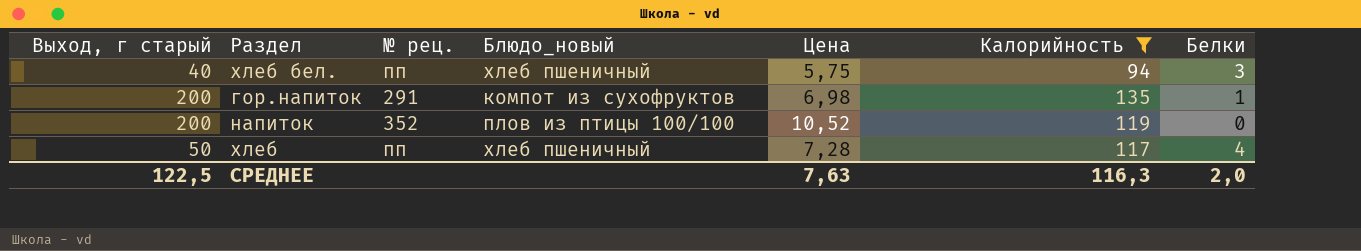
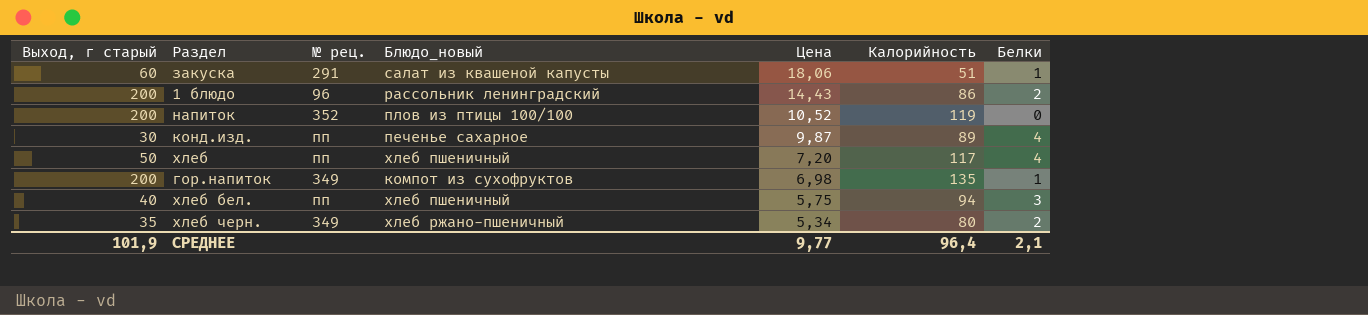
filter: Калорийность >= 94 -> none
row order: none -> Цена descending
хлеб | Цена: 7,28 -> 7,20
гор.напиток | № рец.: 291 -> 349
СРЕДНЕЕ | Выход, г старый: 122,5 -> 101,9
СРЕДНЕЕ | Цена: 7,63 -> 9,77
СРЕДНЕЕ | Калорийность: 116,3 -> 96,4
СРЕДНЕЕ | Белки: 2,0 -> 2,1

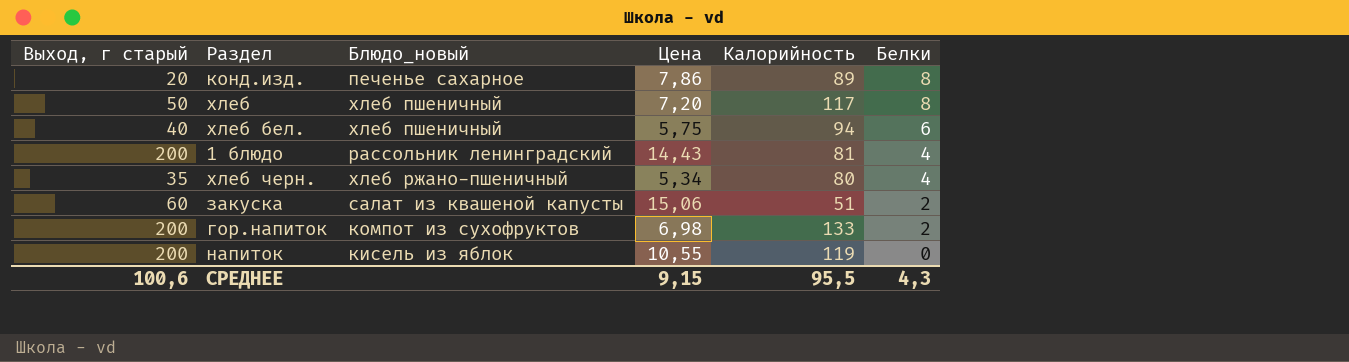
row order: Цена descending -> Белки descending
column № рец. | position: 3 -> none
конд.изд. | Выход, г старый: 30 -> 20
конд.изд. | Цена: 9,87 -> 7,86
конд.изд. | Белки: 4 -> 8
хлеб | Белки: 4 -> 8
хлеб бел. | Белки: 3 -> 6
1 блюдо | Калорийность: 86 -> 81
1 блюдо | Белки: 2 -> 4
хлеб черн. | Белки: 2 -> 4
закуска | Цена: 18,06 -> 15,06
закуска | Белки: 1 -> 2
гор.напиток | Калорийность: 135 -> 133
гор.напиток | Белки: 1 -> 2
напиток | Блюдо_новый: плов из птицы 100/100 -> кисель из яблок
напиток | Цена: 10,52 -> 10,55
СРЕДНЕЕ | Выход, г старый: 101,9 -> 100,6
СРЕДНЕЕ | Цена: 9,77 -> 9,15
СРЕДНЕЕ | Калорийность: 96,4 -> 95,5
СРЕДНЕЕ | Белки: 2,1 -> 4,3

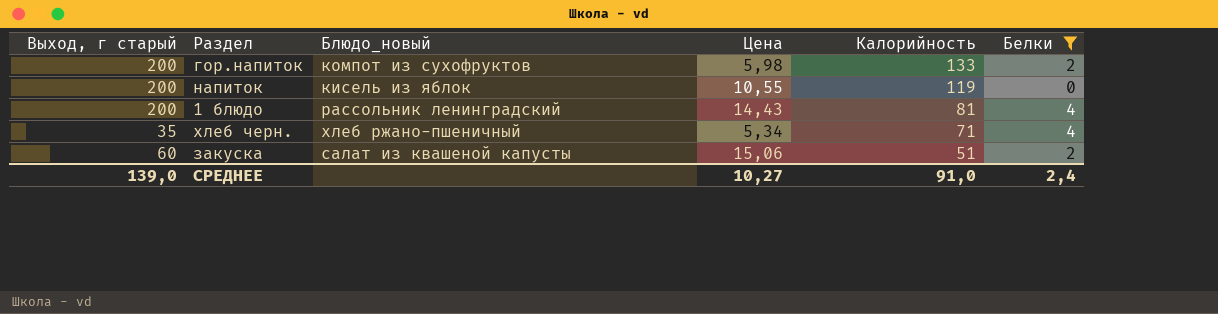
filter: none -> Белки <= 4
row order: Белки descending -> Калорийность descending
гор.напиток | Цена: 6,98 -> 5,98
хлеб черн. | Калорийность: 80 -> 71
СРЕДНЕЕ | Выход, г старый: 100,6 -> 139,0
СРЕДНЕЕ | Цена: 9,15 -> 10,27
СРЕДНЕЕ | Калорийность: 95,5 -> 91,0
СРЕДНЕЕ | Белки: 4,3 -> 2,4

